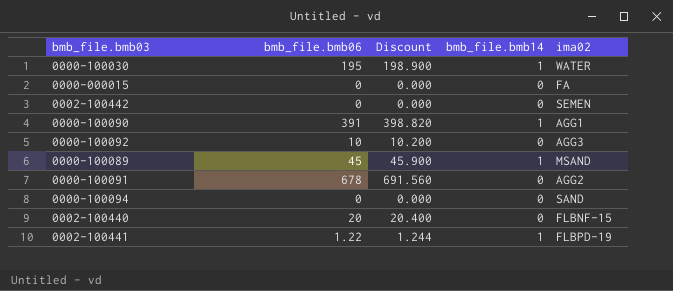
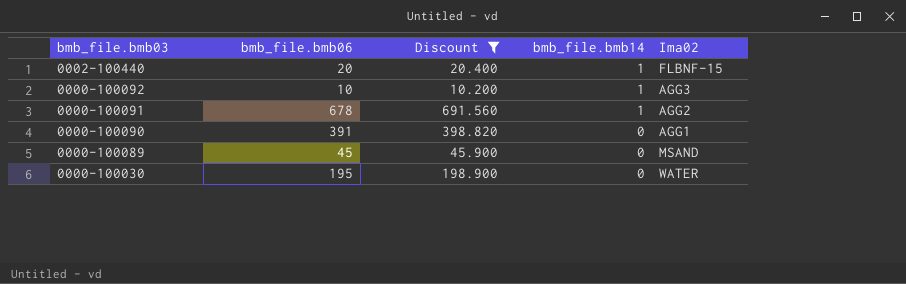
filter: none -> Discount >= 10.200
row order: none -> bmb_file.bmb03 descending
column name: ima02 -> Ima02
0002-100440 | bmb_file.bmb14: 0 -> 1
0000-100092 | bmb_file.bmb14: 0 -> 1
0000-100091 | bmb_file.bmb14: 0 -> 1
0000-100090 | bmb_file.bmb14: 1 -> 0
0000-100089 | bmb_file.bmb14: 1 -> 0
0000-100030 | bmb_file.bmb14: 1 -> 0

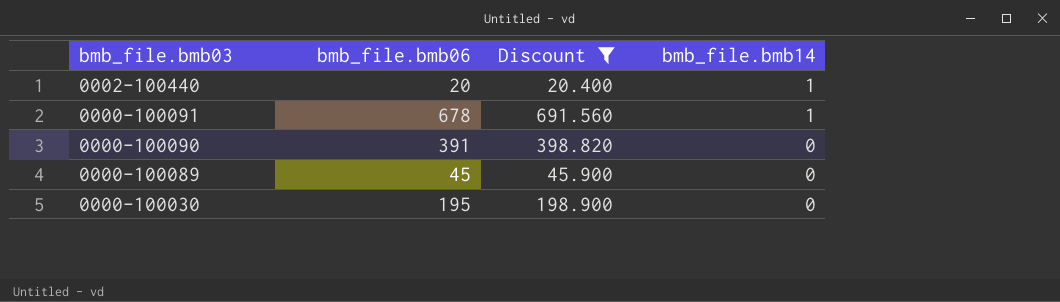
column Ima02 | position: 5 -> none
row 0000-100092: 10 | 10.200 | 1 | AGG3 -> none

